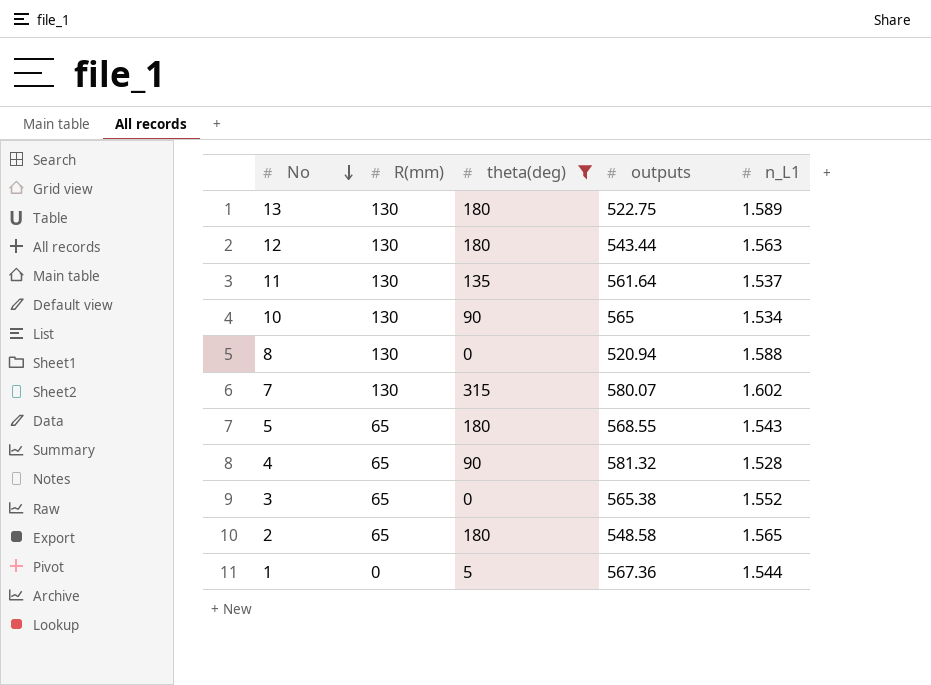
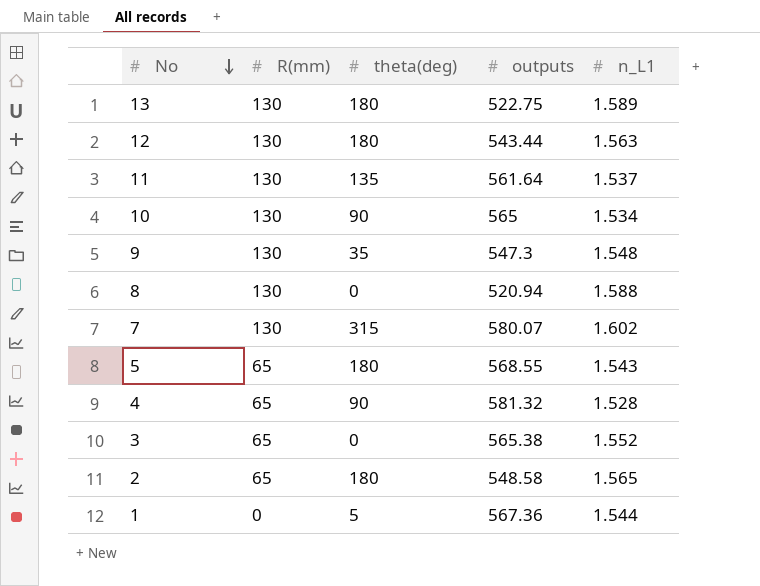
filter: theta(deg) != 35 -> none

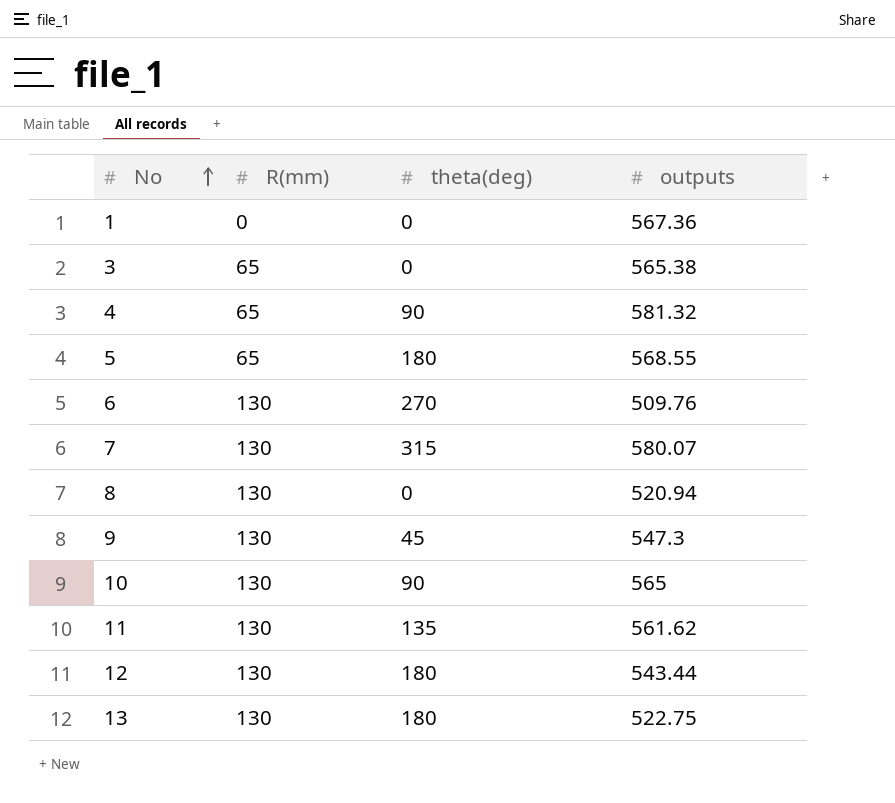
row order: No descending -> No ascending
column n_L1 | position: 5 -> none
row 2: 65 | 180 | 548.58 | 1.565 -> none
1 | theta(deg): 5 -> 0
row 6: none -> 130 | 270 | 509.76
9 | theta(deg): 35 -> 45
11 | outputs: 561.64 -> 561.62

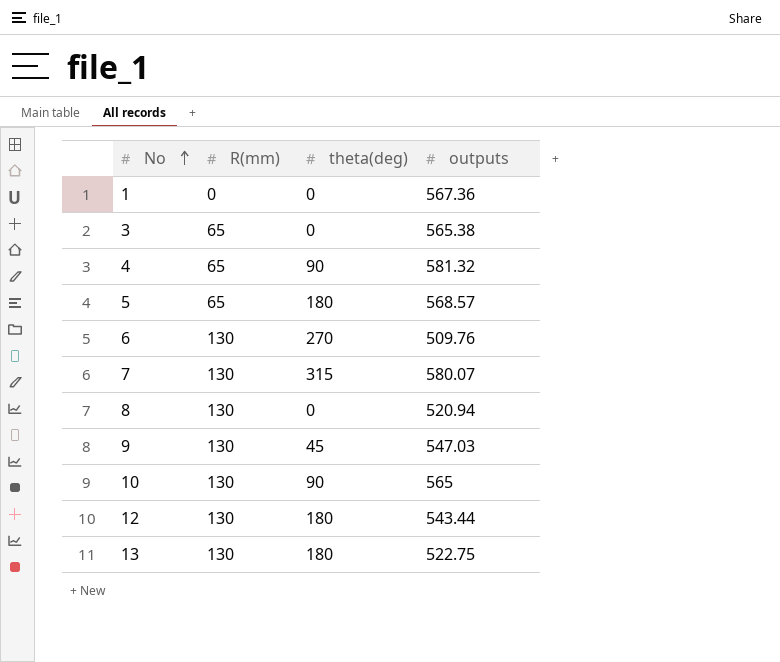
row 11: 130 | 135 | 561.62 -> none
5 | outputs: 568.55 -> 568.57
9 | outputs: 547.3 -> 547.03

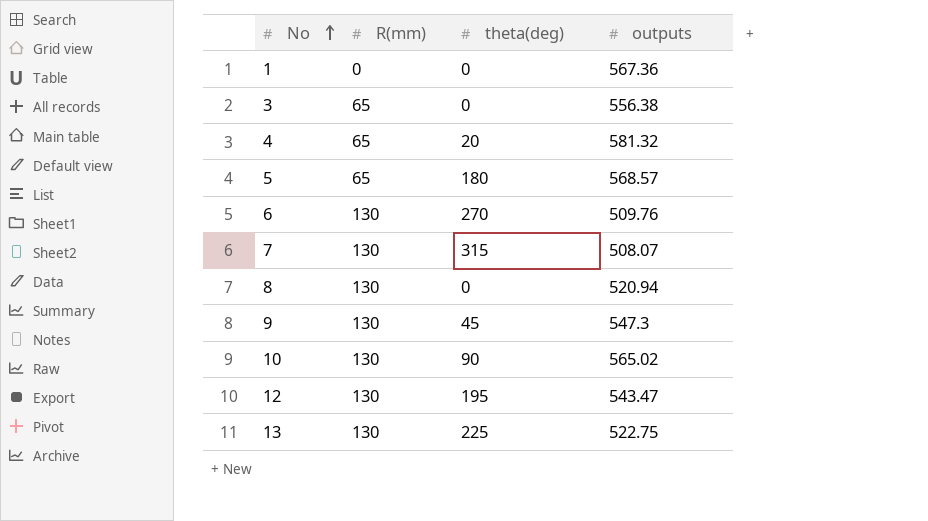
3 | outputs: 565.38 -> 556.38
4 | theta(deg): 90 -> 20
7 | outputs: 580.07 -> 508.07
9 | outputs: 547.03 -> 547.3
10 | outputs: 565 -> 565.02
12 | theta(deg): 180 -> 195
12 | outputs: 543.44 -> 543.47
13 | theta(deg): 180 -> 225

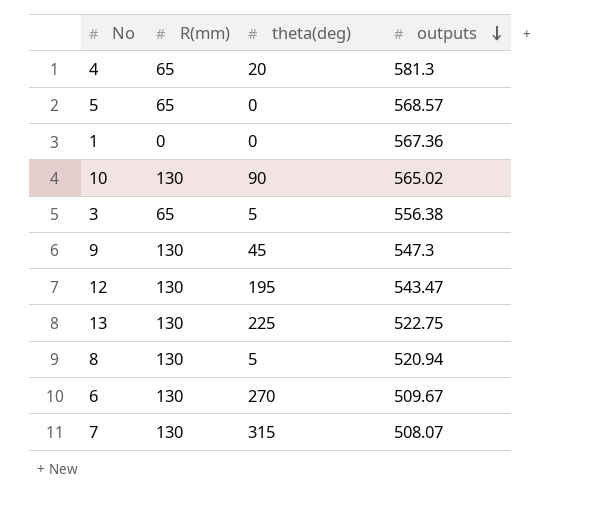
row order: No ascending -> outputs descending
4 | outputs: 581.32 -> 581.3
5 | theta(deg): 180 -> 0
3 | theta(deg): 0 -> 5
8 | theta(deg): 0 -> 5
6 | outputs: 509.76 -> 509.67

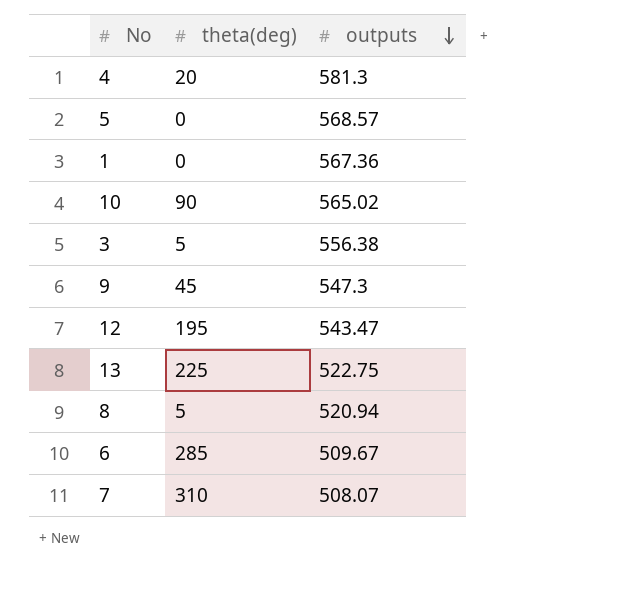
column R(mm) | position: 2 -> none
6 | theta(deg): 270 -> 285
7 | theta(deg): 315 -> 310

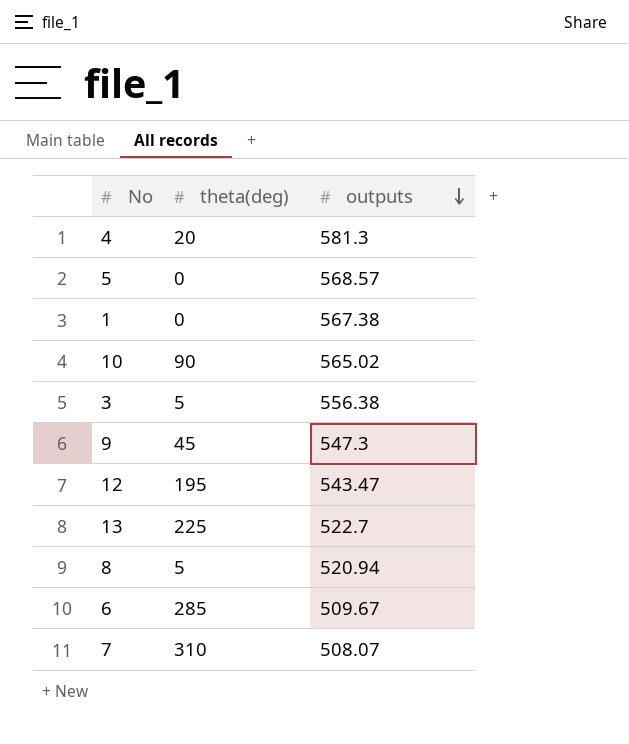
1 | outputs: 567.36 -> 567.38
13 | outputs: 522.75 -> 522.7

